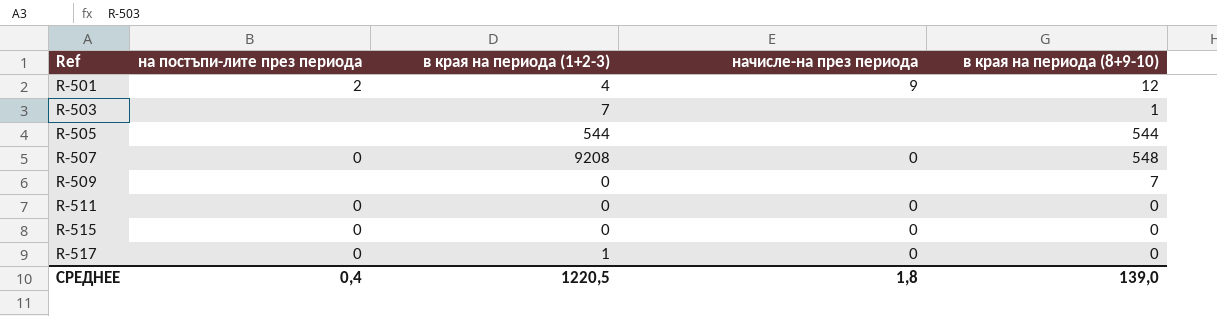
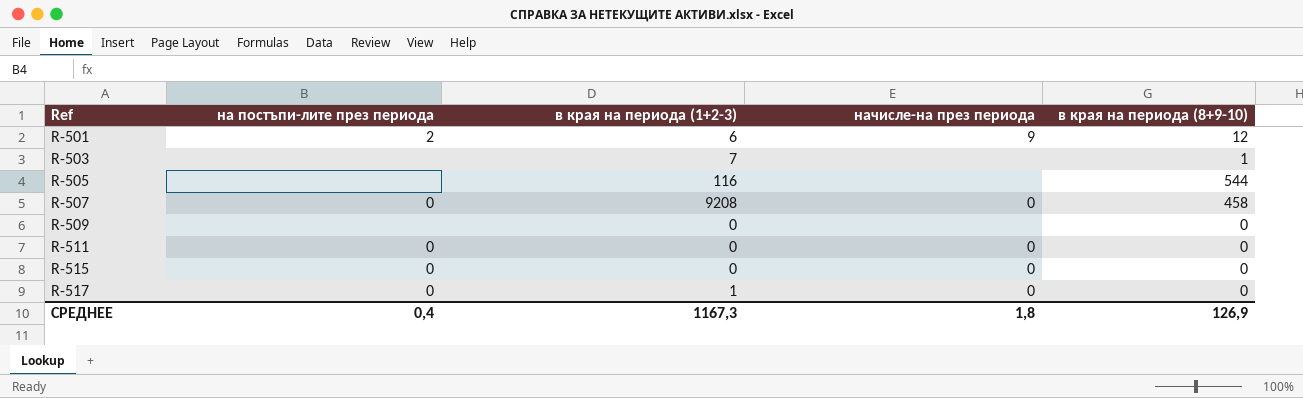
R-501 | в края на периода (1+2-3): 4 -> 6
R-505 | в края на периода (1+2-3): 544 -> 116
R-507 | в края на периода (8+9-10): 548 -> 458
R-509 | в края на периода (8+9-10): 7 -> 0
СРЕДНЕЕ | в края на периода (1+2-3): 1220,5 -> 1167,3
СРЕДНЕЕ | в края на периода (8+9-10): 139,0 -> 126,9

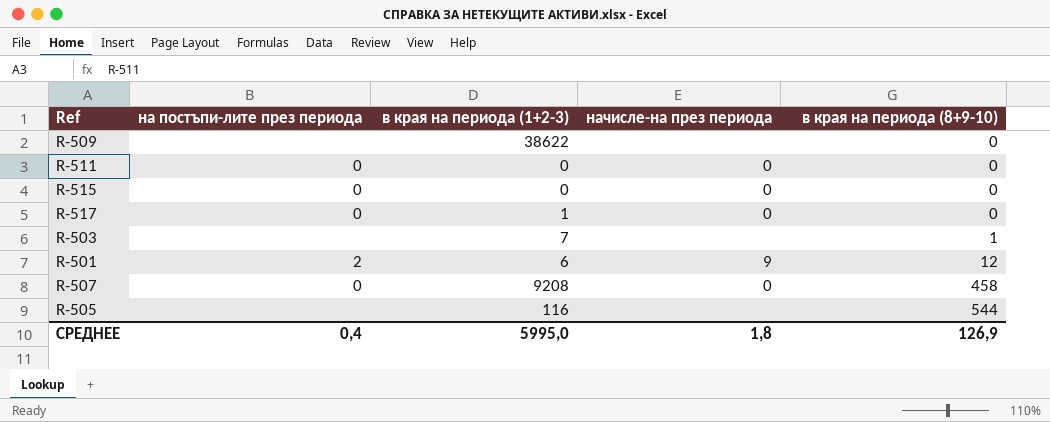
row order: Ref ascending -> в края на периода (8+9-10) ascending
R-509 | в края на периода (1+2-3): 0 -> 38622
СРЕДНЕЕ | в края на периода (1+2-3): 1167,3 -> 5995,0

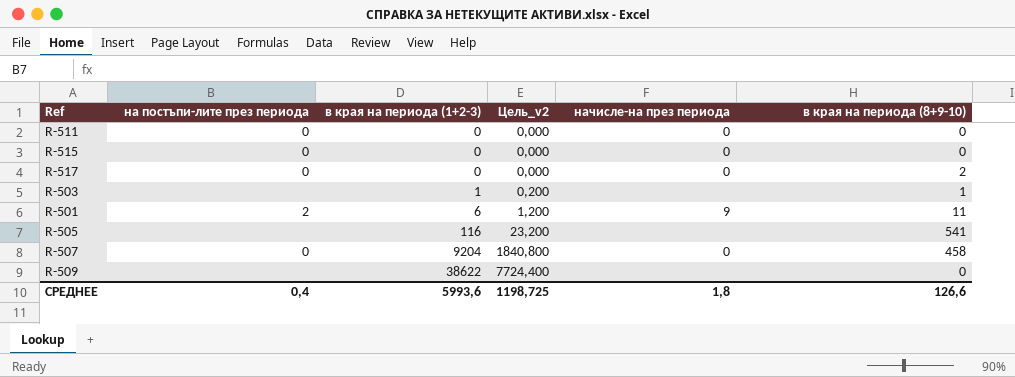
row order: в края на периода (8+9-10) ascending -> в края на периода (1+2-3) ascending
column Цель_v2 | formula: none -> [в края на периода (1+2-3)] * 0,2
R-517 | в края на периода (1+2-3): 1 -> 0
R-517 | в края на периода (8+9-10): 0 -> 2
R-503 | в края на периода (1+2-3): 7 -> 1
R-501 | в края на периода (8+9-10): 12 -> 11
R-505 | в края на периода (8+9-10): 544 -> 541
R-507 | в края на периода (1+2-3): 9208 -> 9204
СРЕДНЕЕ | в края на периода (1+2-3): 5995,0 -> 5993,6
СРЕДНЕЕ | в края на периода (8+9-10): 126,9 -> 126,6

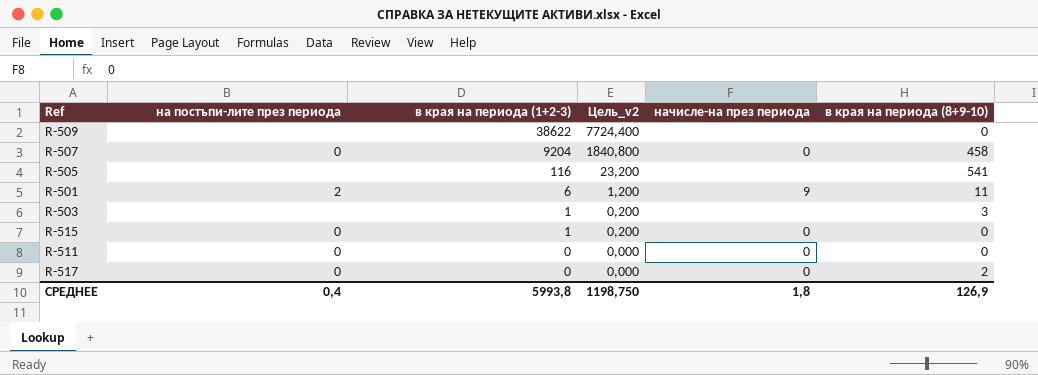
row order: в края на периода (1+2-3) ascending -> в края на периода (1+2-3) descending
R-503 | в края на периода (8+9-10): 1 -> 3
R-515 | в края на периода (1+2-3): 0 -> 1
R-515 | Цель_v2: 0,000 -> 0,200
СРЕДНЕЕ | в края на периода (1+2-3): 5993,6 -> 5993,8
СРЕДНЕЕ | Цель_v2: 1198,725 -> 1198,750
СРЕДНЕЕ | в края на периода (8+9-10): 126,6 -> 126,9

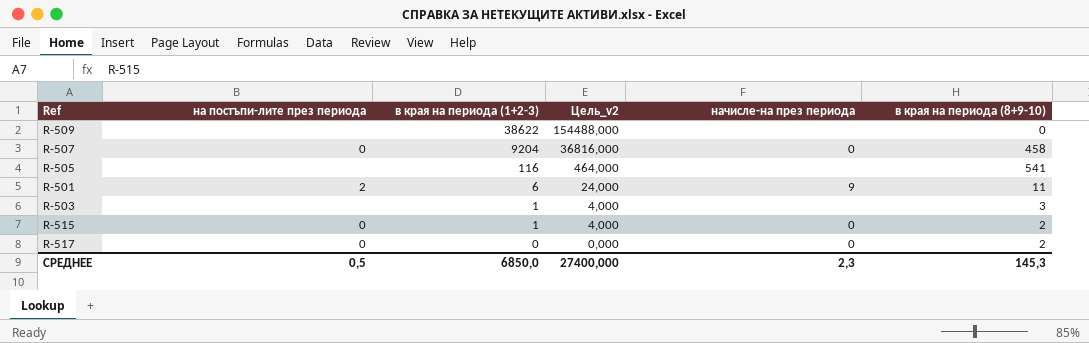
column Цель_v2 | formula: [в края на периода (1+2-3)] * 0,2 -> [в края на периода (1+2-3)] * 4
row R-511: 0 | 0 | 0,000 | 0 | 0 -> none
R-515 | в края на периода (8+9-10): 0 -> 2
СРЕДНЕЕ | на постъпи-лите през периода: 0,4 -> 0,5
СРЕДНЕЕ | в края на периода (1+2-3): 5993,8 -> 6850,0
СРЕДНЕЕ | Цель_v2: 1198,750 -> 27400,000
СРЕДНЕЕ | начисле-на през периода: 1,8 -> 2,3
СРЕДНЕЕ | в края на периода (8+9-10): 126,9 -> 145,3

